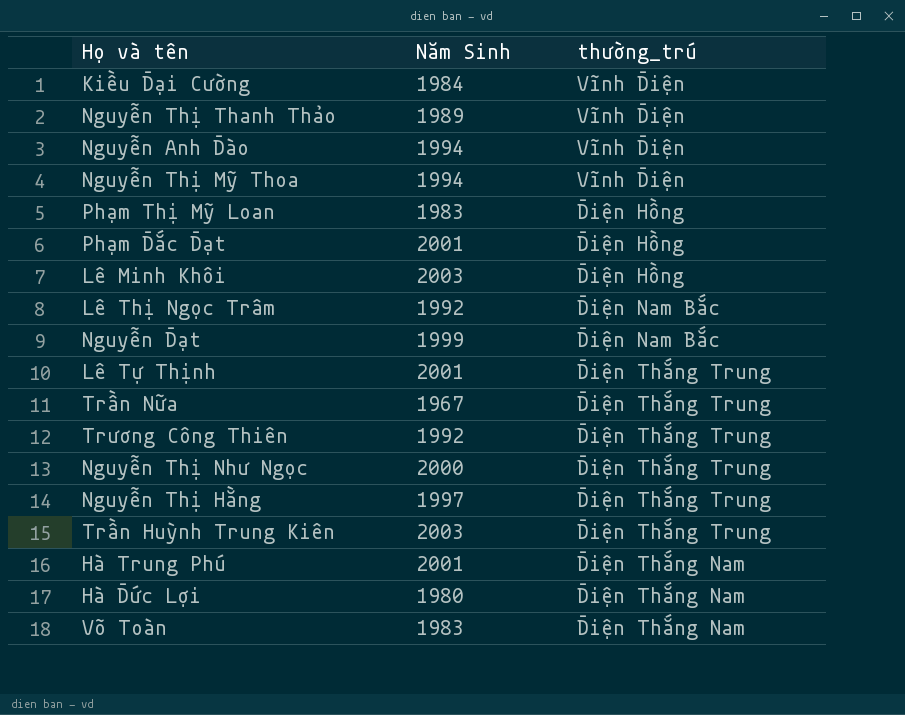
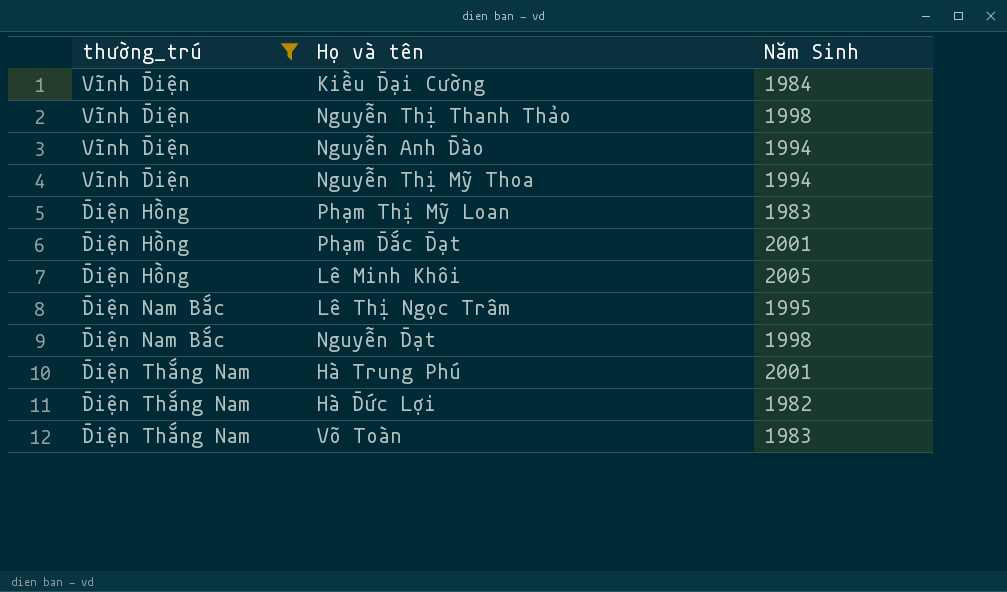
filter: none -> thường_trú != Điện Thắng Trung
column thường_trú | position: 3 -> 1
Nguyễn Thị Thanh Thảo | Năm Sinh: 1989 -> 1998
Lê Minh Khôi | Năm Sinh: 2003 -> 2005
Lê Thị Ngọc Trâm | Năm Sinh: 1992 -> 1995
Nguyễn Đạt | Năm Sinh: 1999 -> 1998
Hà Đức Lợi | Năm Sinh: 1980 -> 1982

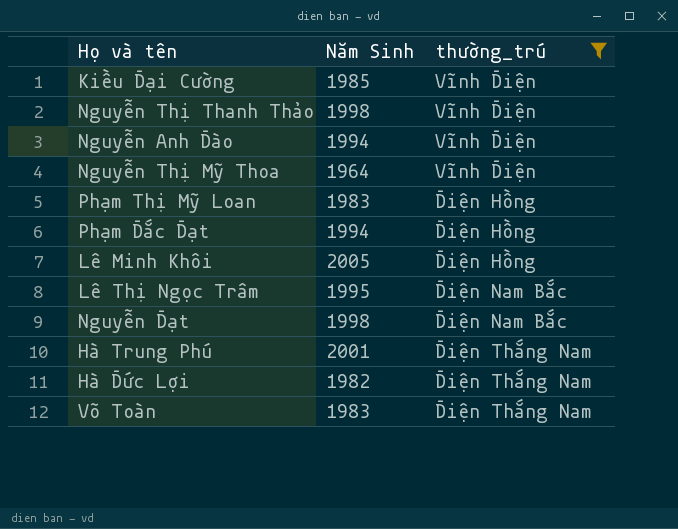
column thường_trú | position: 1 -> 3
Kiều Đại Cường | Năm Sinh: 1984 -> 1985
Nguyễn Thị Mỹ Thoa | Năm Sinh: 1994 -> 1964
Phạm Đắc Đạt | Năm Sinh: 2001 -> 1994

